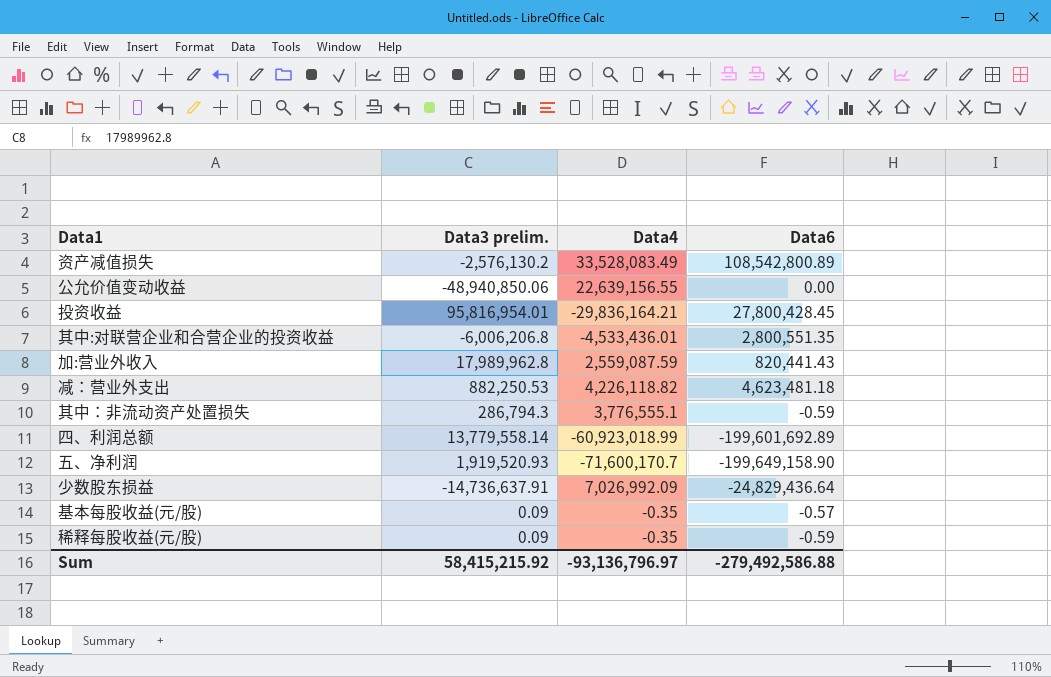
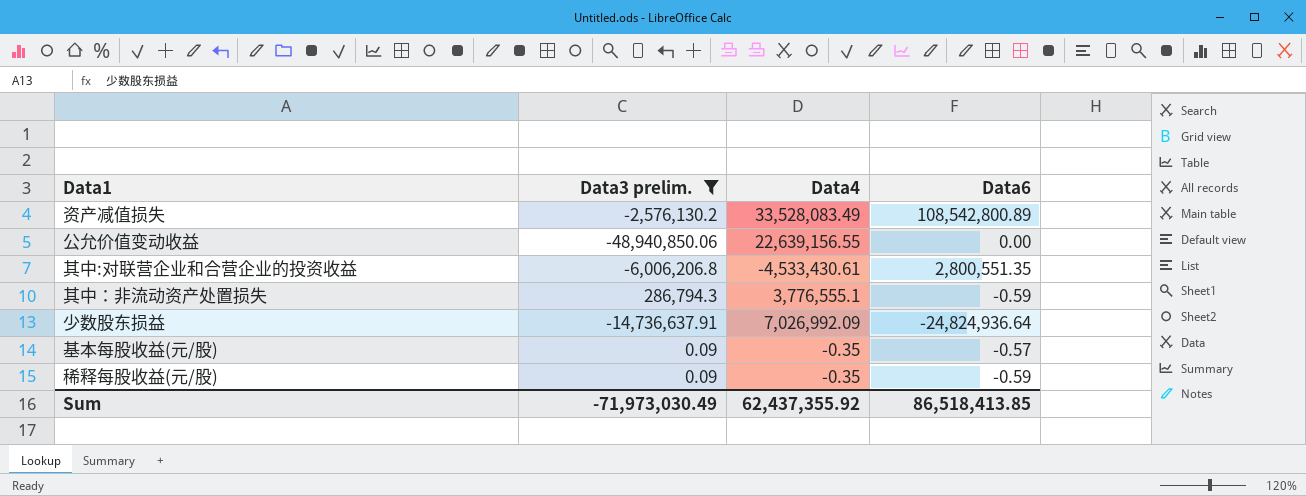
filter: none -> Data3 prelim. <= 286,794.3
其中:对联营企业和合营企业的投资收益 | Data4: -4,533,436.01 -> -4,533,430.61
少数股东损益 | Data6: -24,829,436.64 -> -24,824,936.64
Sum | Data3 prelim.: 58,415,215.92 -> -71,973,030.49
Sum | Data4: -93,136,796.97 -> 62,437,355.92
Sum | Data6: -279,492,586.88 -> 86,518,413.85

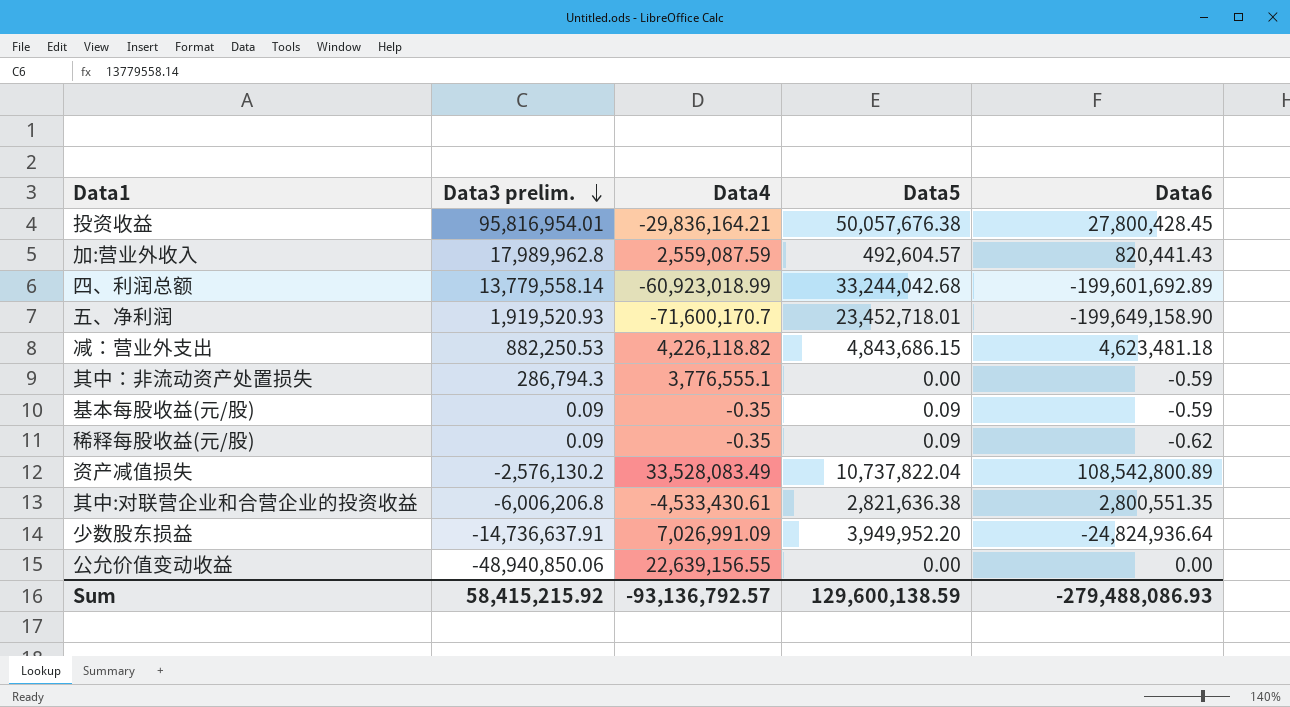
filter: Data3 prelim. <= 286,794.3 -> none
row order: none -> Data3 prelim. descending
column Data5 | position: none -> 4
基本每股收益(元/股) | Data6: -0.57 -> -0.59
稀释每股收益(元/股) | Data6: -0.59 -> -0.62
少数股东损益 | Data4: 7,026,992.09 -> 7,026,991.09
Sum | Data3 prelim.: -71,973,030.49 -> 58,415,215.92
Sum | Data4: 62,437,355.92 -> -93,136,792.57
Sum | Data6: 86,518,413.85 -> -279,488,086.93

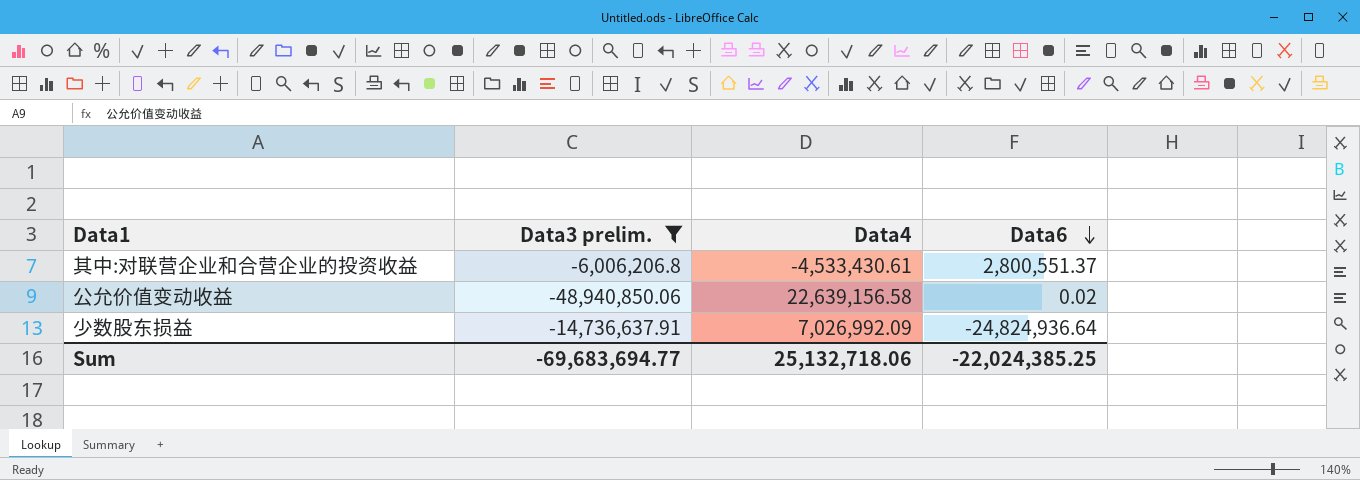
filter: none -> Data3 prelim. <= -6,006,206.8
row order: Data3 prelim. descending -> Data6 descending
column Data5 | position: 4 -> none
其中:对联营企业和合营企业的投资收益 | Data6: 2,800,551.35 -> 2,800,551.37
公允价值变动收益 | Data4: 22,639,156.55 -> 22,639,156.58
公允价值变动收益 | Data6: 0.00 -> 0.02
少数股东损益 | Data4: 7,026,991.09 -> 7,026,992.09
Sum | Data3 prelim.: 58,415,215.92 -> -69,683,694.77
Sum | Data4: -93,136,792.57 -> 25,132,718.06
Sum | Data6: -279,488,086.93 -> -22,024,385.25

